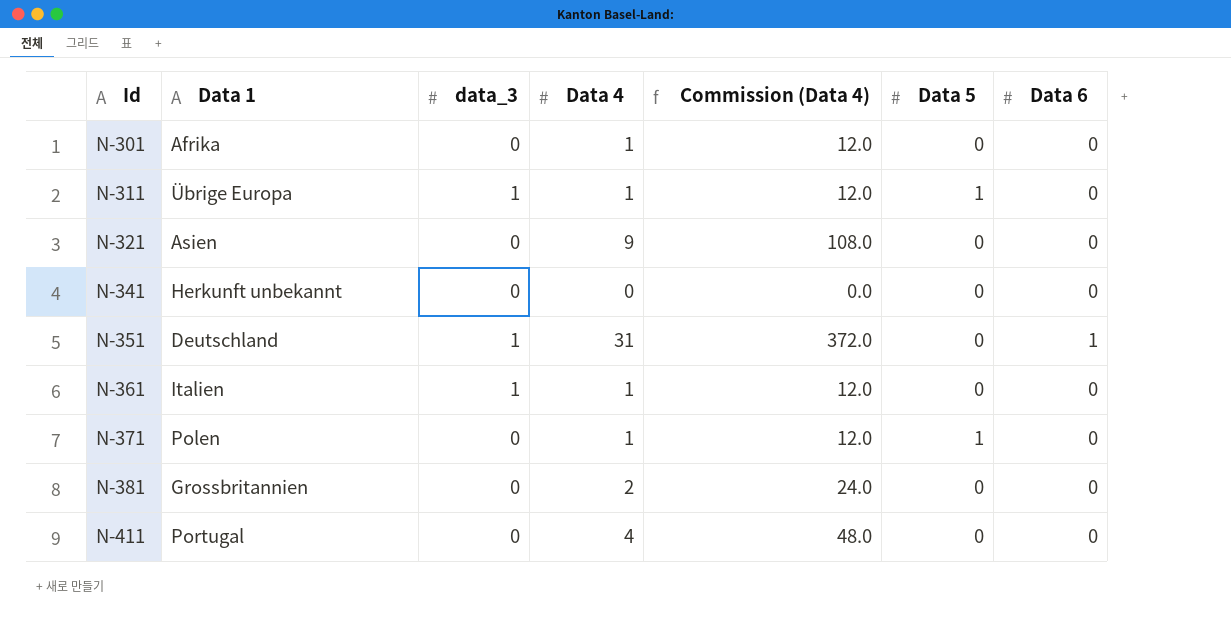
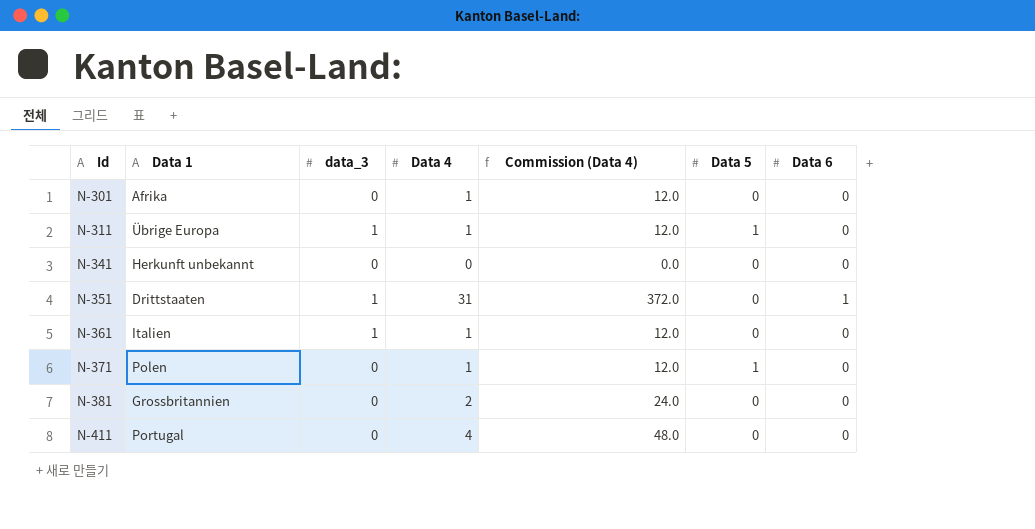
row N-321: Asien | 0 | 9 | 108.0 | 0 | 0 -> none
N-351 | Data 1: Deutschland -> Drittstaaten

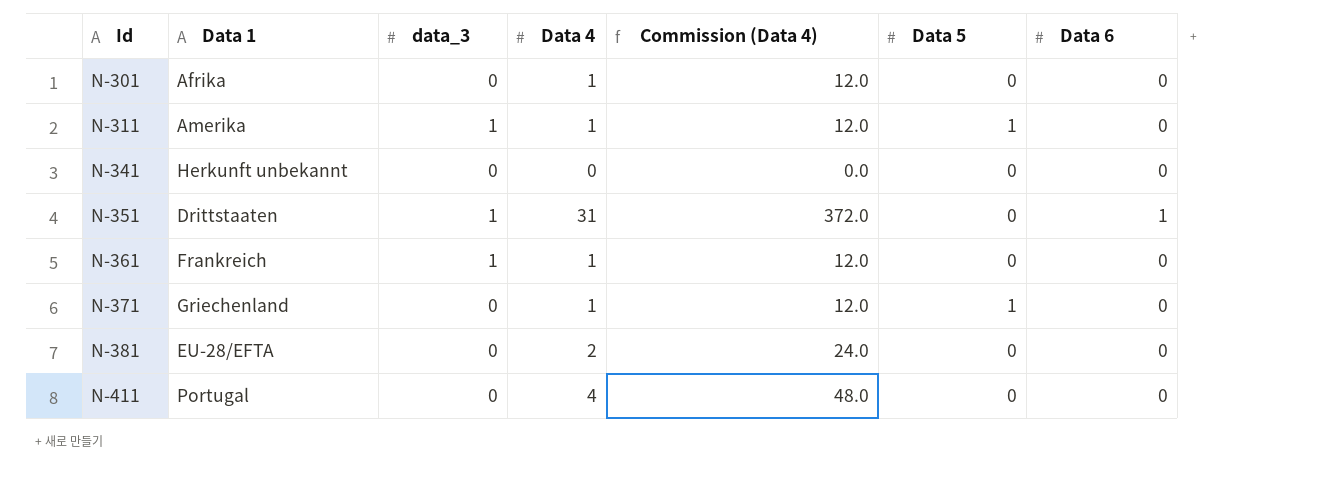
N-311 | Data 1: Übrige Europa -> Amerika
N-361 | Data 1: Italien -> Frankreich
N-371 | Data 1: Polen -> Griechenland
N-381 | Data 1: Grossbritannien -> EU-28/EFTA

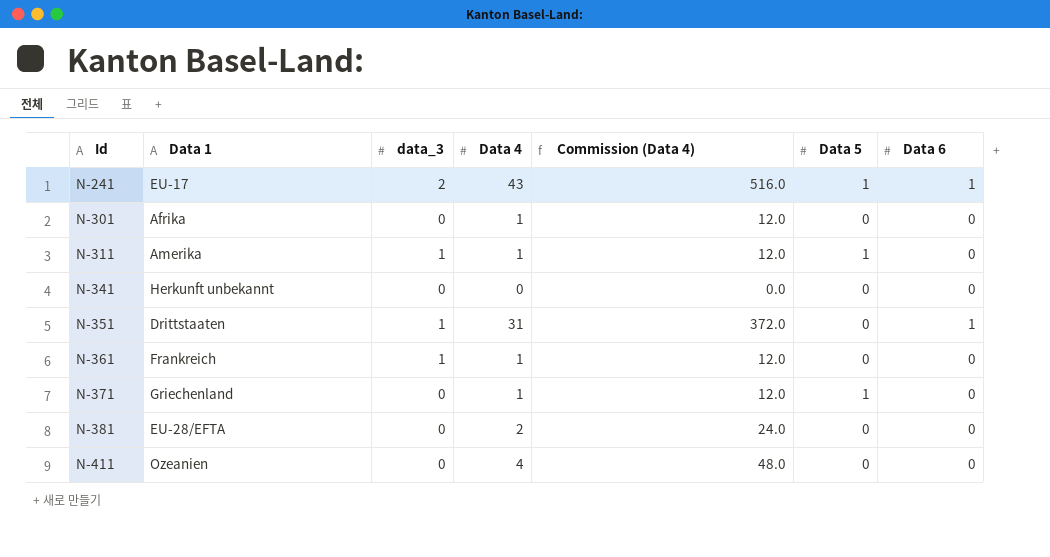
row N-241: none -> EU-17 | 2 | 43 | 516.0 | 1 | 1
N-411 | Data 1: Portugal -> Ozeanien

